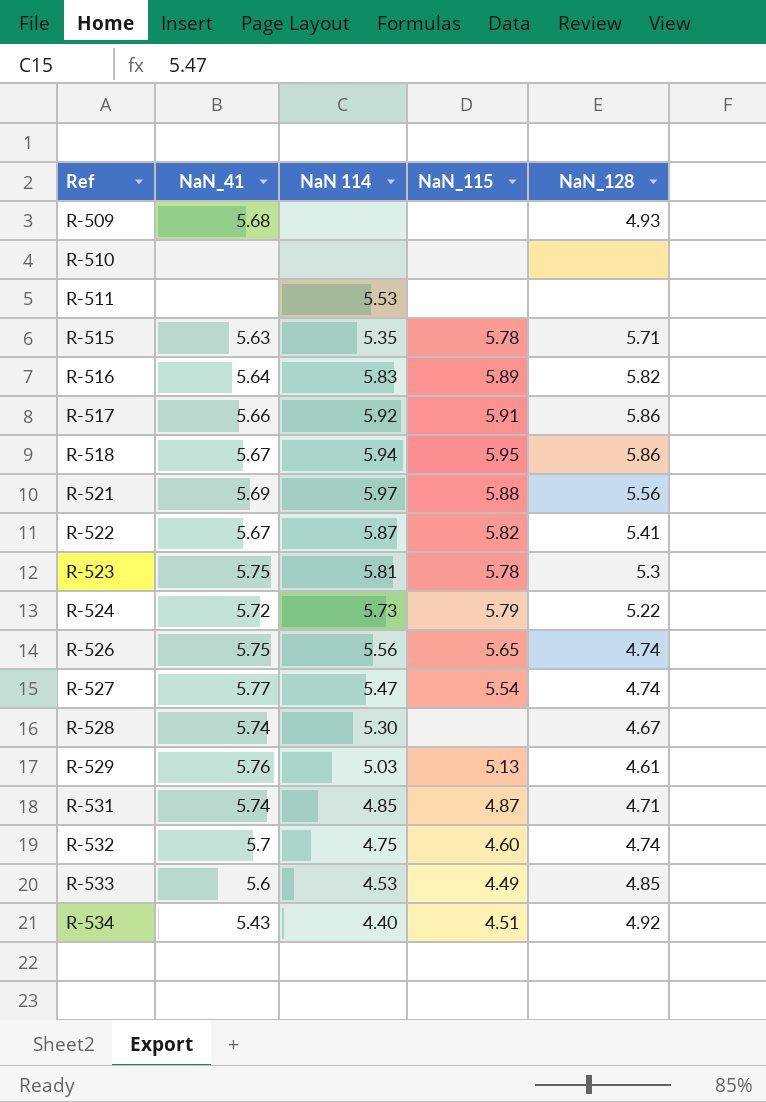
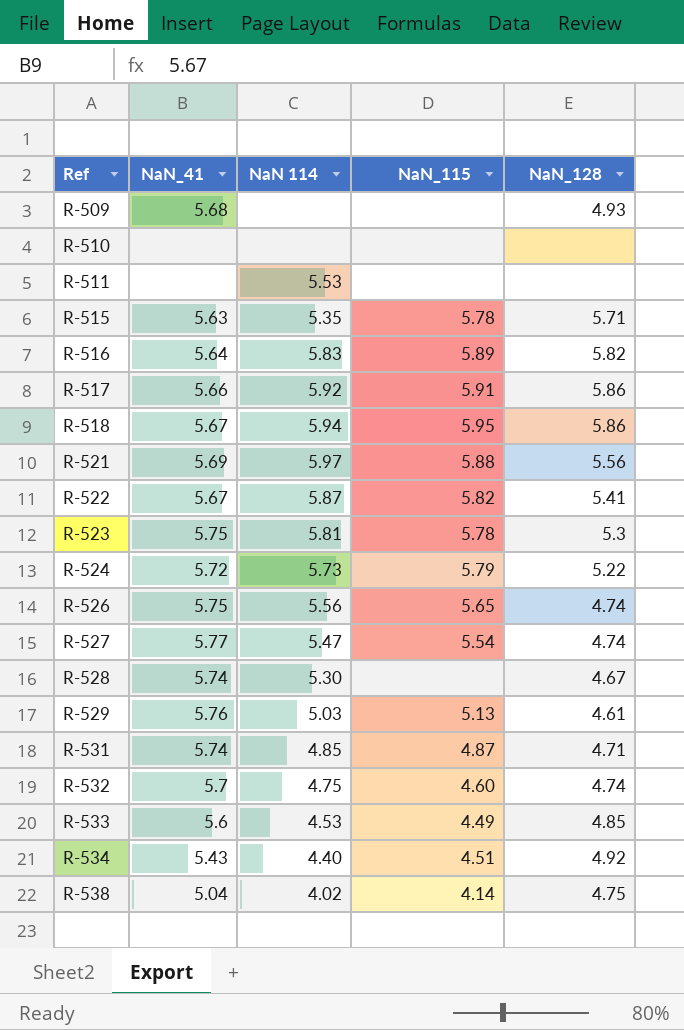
row R-538: none -> 5.04 | 4.02 | 4.14 | 4.75

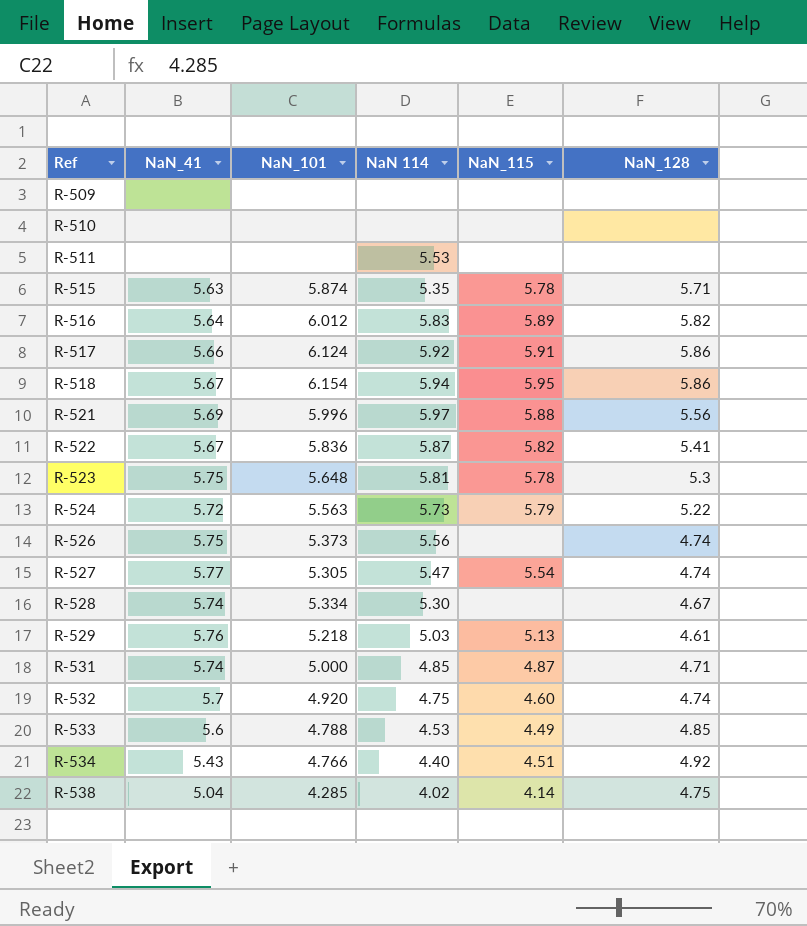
column NaN_101 | position: none -> 3
R-509 | NaN_41: 5.68 -> none
R-509 | NaN_128: 4.93 -> none
R-526 | NaN_115: 5.65 -> none

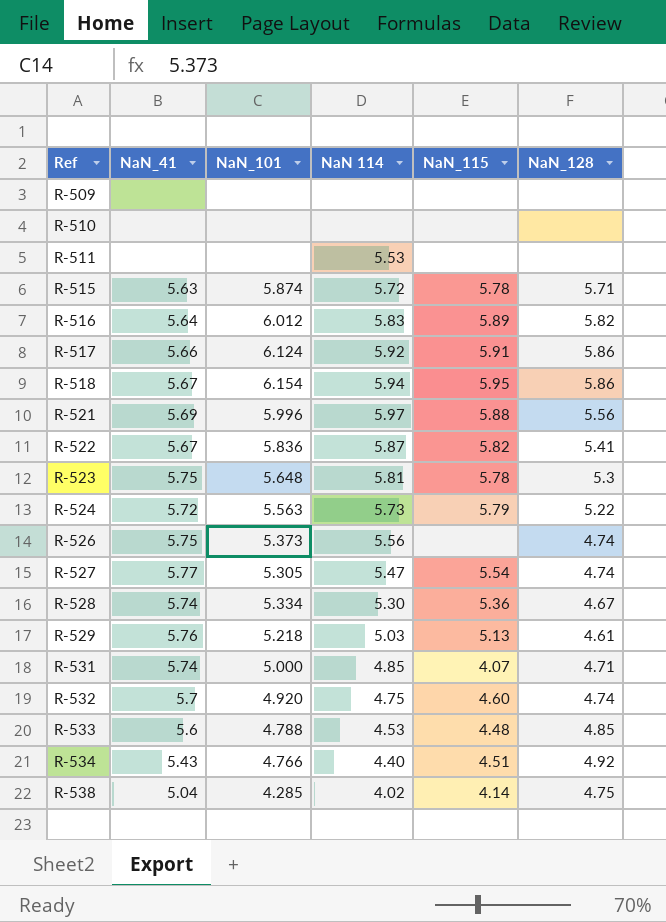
R-515 | NaN 114: 5.35 -> 5.72
R-528 | NaN_115: none -> 5.36
R-531 | NaN_115: 4.87 -> 4.07
R-533 | NaN_115: 4.49 -> 4.48

